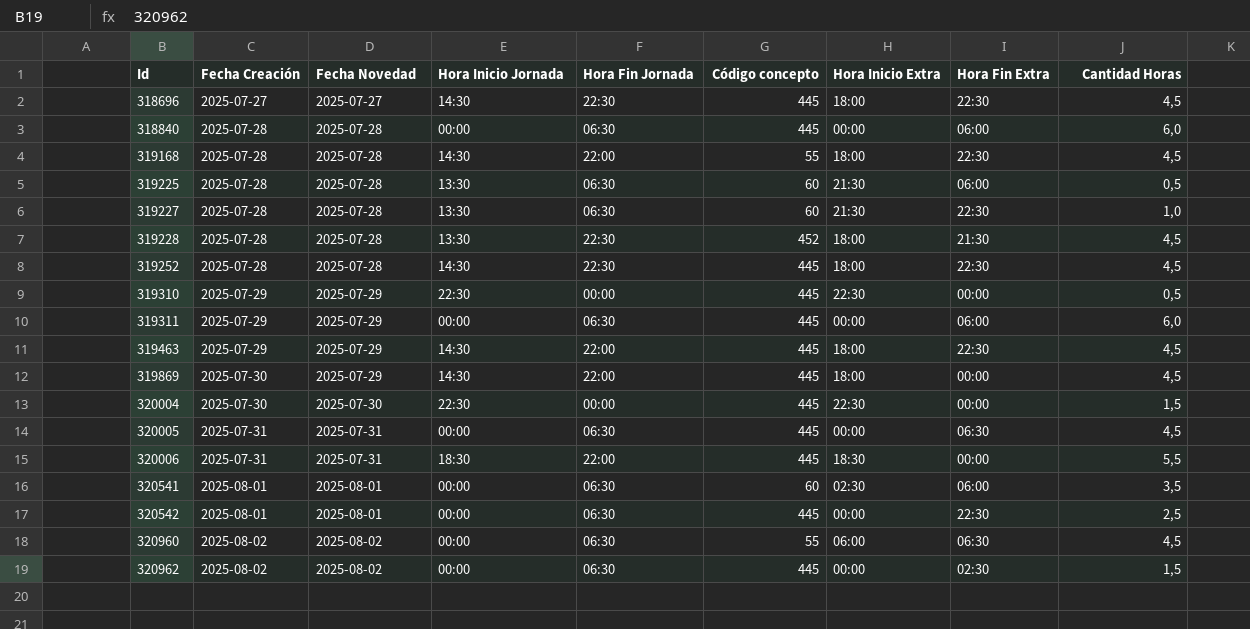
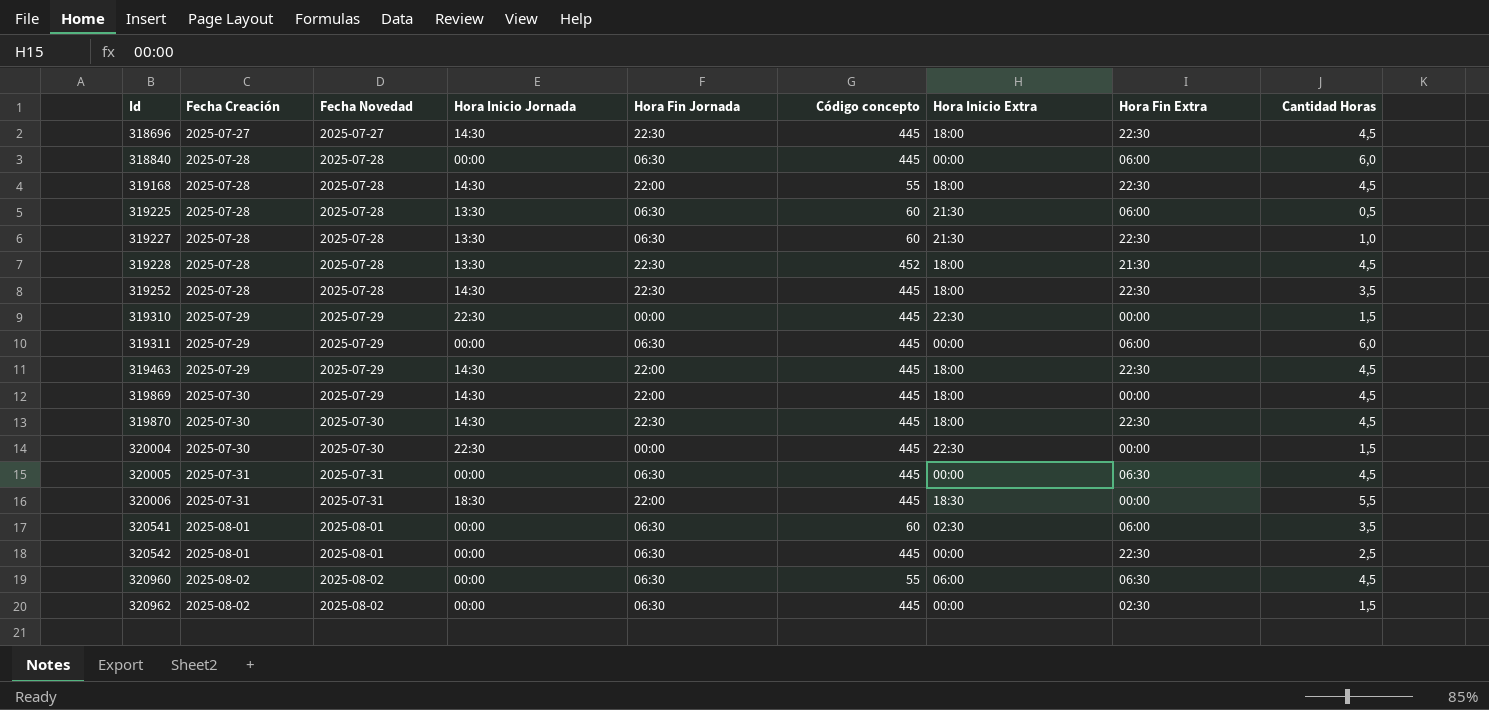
319252 | Cantidad Horas: 4,5 -> 3,5
319310 | Cantidad Horas: 0,5 -> 1,5
row 319870: none -> 2025-07-30 | 2025-07-30 | 14:30 | 22:30 | 445 | 18:00 | 22:30 | 4,5

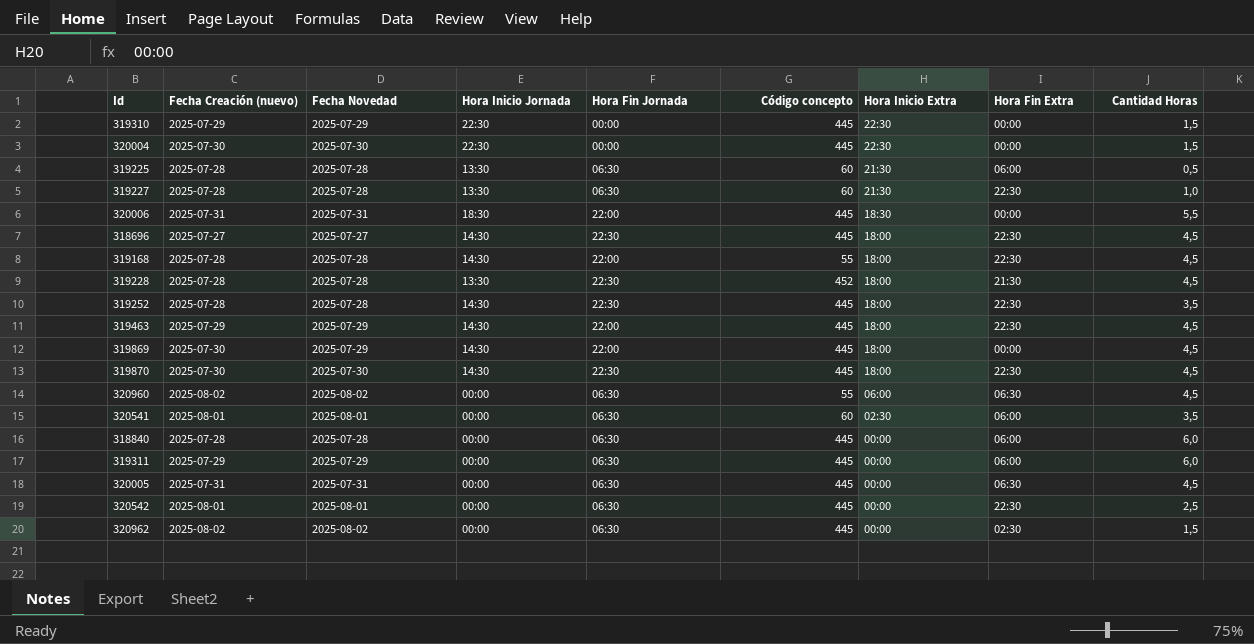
row order: Id ascending -> Hora Inicio Extra descending
column name: Fecha Creación -> Fecha Creación (nuevo)

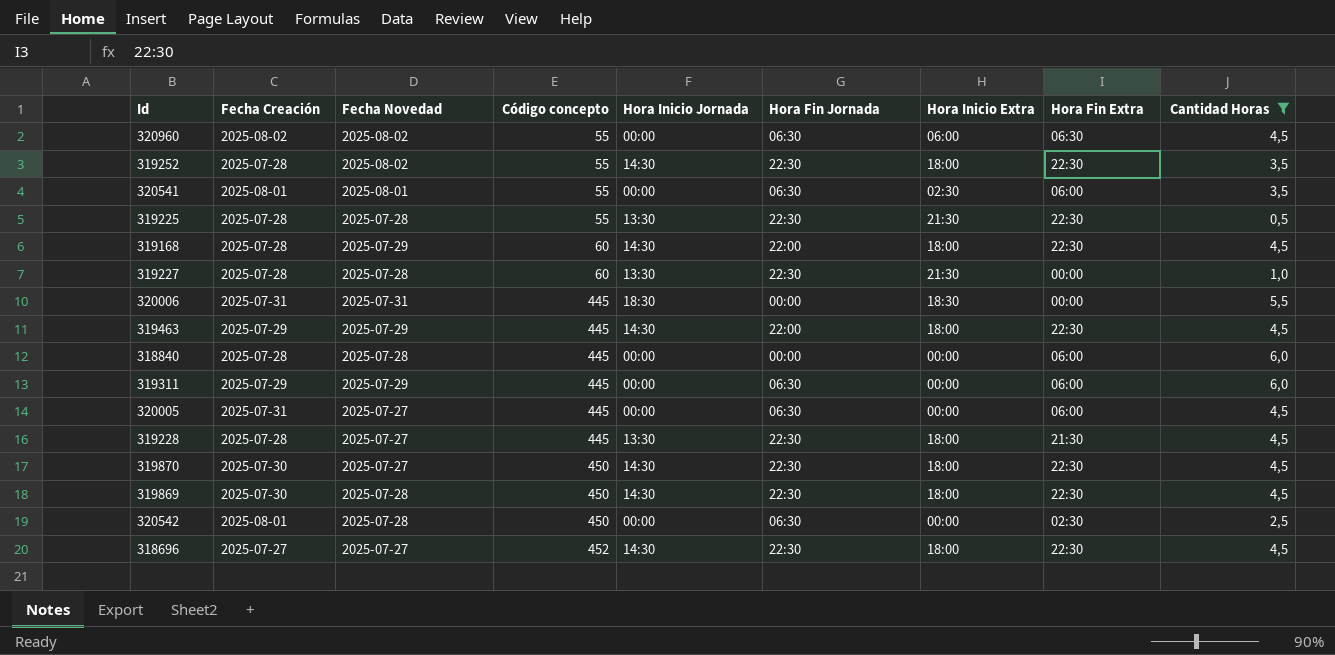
filter: none -> Cantidad Horas != 1,5
row order: Hora Inicio Extra descending -> Código concepto ascending
column name: Fecha Creación (nuevo) -> Fecha Creación
column Código concepto | position: 6 -> 4
319252 | Fecha Novedad: 2025-07-28 -> 2025-08-02
319252 | Código concepto: 445 -> 55
320541 | Código concepto: 60 -> 55
319225 | Código concepto: 60 -> 55
319225 | Hora Fin Jornada: 06:30 -> 22:30
319225 | Hora Fin Extra: 06:00 -> 22:30
319168 | Fecha Novedad: 2025-07-28 -> 2025-07-29
319168 | Código concepto: 55 -> 60
319227 | Hora Fin Jornada: 06:30 -> 22:30
319227 | Hora Fin Extra: 22:30 -> 00:00
320006 | Hora Fin Jornada: 22:00 -> 00:00
318840 | Hora Fin Jornada: 06:30 -> 00:00
320005 | Fecha Novedad: 2025-07-31 -> 2025-07-27
320005 | Hora Fin Extra: 06:30 -> 06:00
319228 | Fecha Novedad: 2025-07-28 -> 2025-07-27
319228 | Código concepto: 452 -> 445
319870 | Fecha Novedad: 2025-07-30 -> 2025-07-27
319870 | Código concepto: 445 -> 450
319869 | Fecha Novedad: 2025-07-29 -> 2025-07-28
319869 | Código concepto: 445 -> 450
319869 | Hora Fin Jornada: 22:00 -> 22:30
319869 | Hora Fin Extra: 00:00 -> 22:30
320542 | Fecha Novedad: 2025-08-01 -> 2025-07-28
320542 | Código concepto: 445 -> 450
320542 | Hora Fin Extra: 22:30 -> 02:30
318696 | Código concepto: 445 -> 452

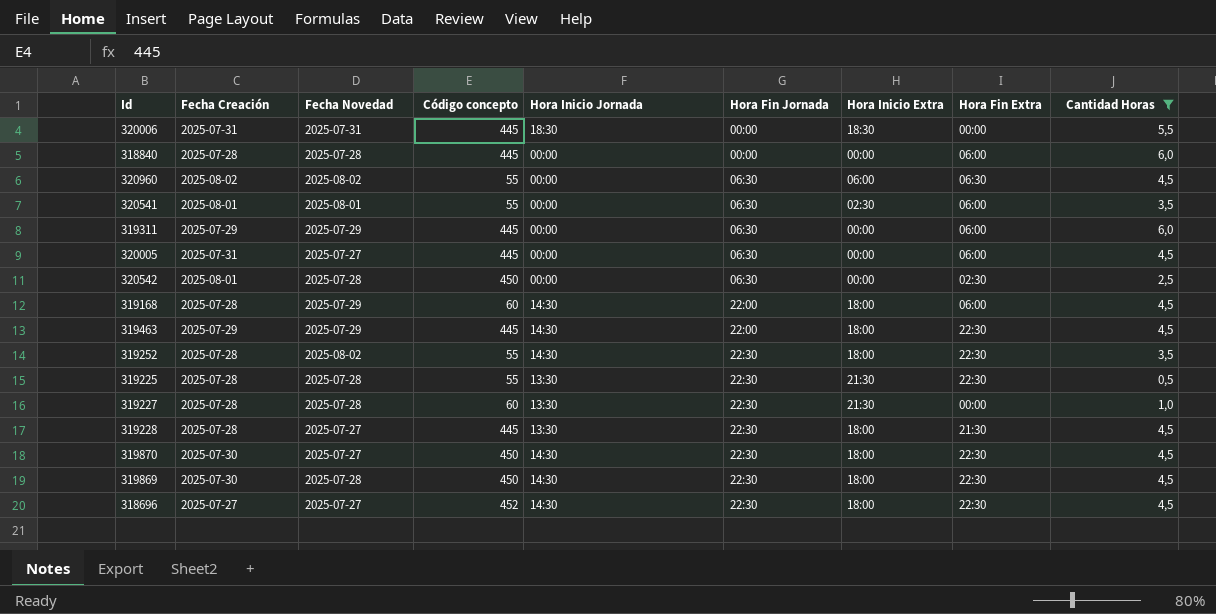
row order: Código concepto ascending -> Hora Fin Jornada ascending
319168 | Hora Fin Extra: 22:30 -> 06:00

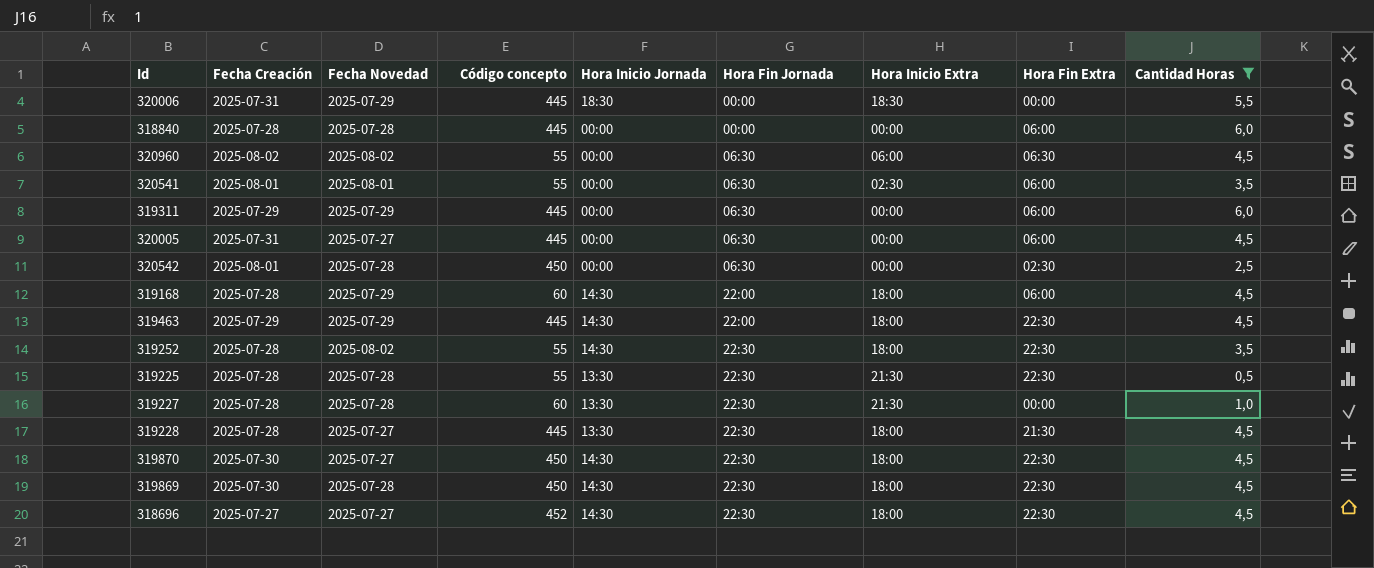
320006 | Fecha Novedad: 2025-07-31 -> 2025-07-29

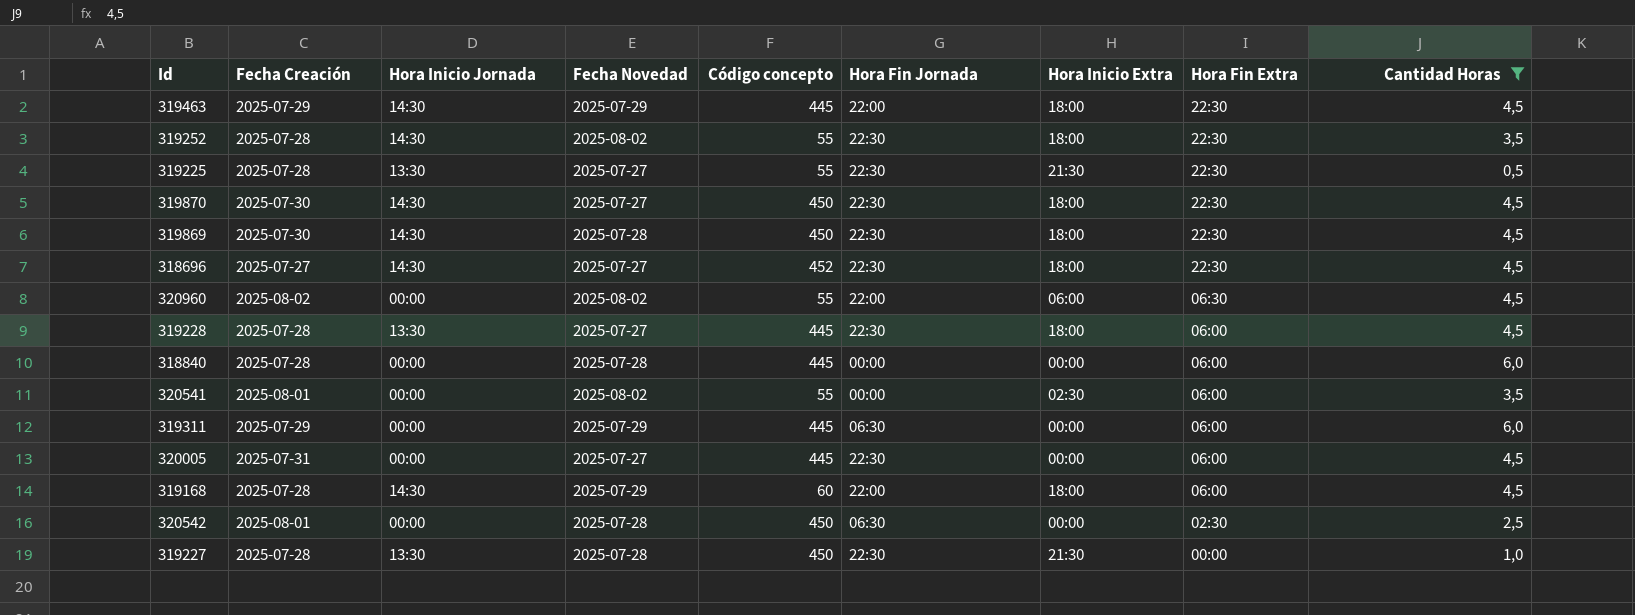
row order: Hora Fin Jornada ascending -> Hora Fin Extra descending
column Hora Inicio Jornada | position: 5 -> 3
row 320006: 2025-07-31 | 2025-07-29 | 445 | 18:30 | 00:00 | 18:30 | 00:00 | 5,5 -> none
319225 | Fecha Novedad: 2025-07-28 -> 2025-07-27
320960 | Hora Fin Jornada: 06:30 -> 22:00
319228 | Hora Fin Extra: 21:30 -> 06:00
320541 | Fecha Novedad: 2025-08-01 -> 2025-08-02
320541 | Hora Fin Jornada: 06:30 -> 00:00
320005 | Hora Fin Jornada: 06:30 -> 22:30
319227 | Código concepto: 60 -> 450

